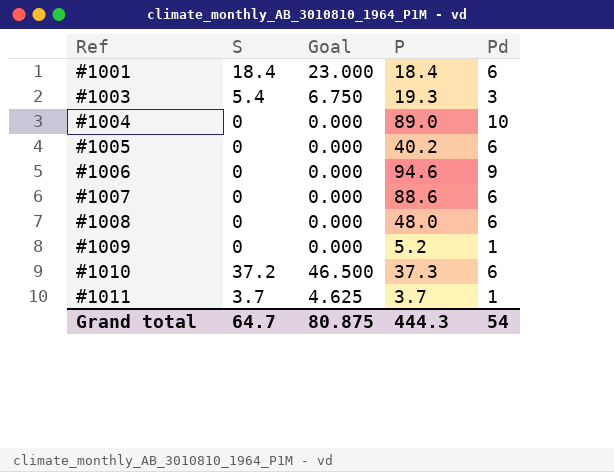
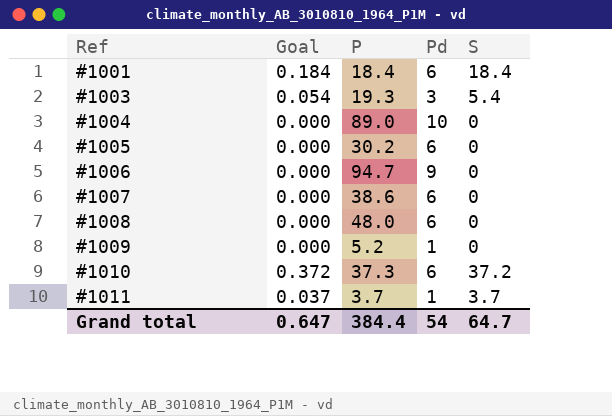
column Goal | formula: [S] * 1.25 -> [S] * 0.01
column S | position: 2 -> 5
#1005 | P: 40.2 -> 30.2
#1006 | P: 94.6 -> 94.7
#1007 | P: 88.6 -> 38.6
Grand total | Goal: 80.875 -> 0.647
Grand total | P: 444.3 -> 384.4

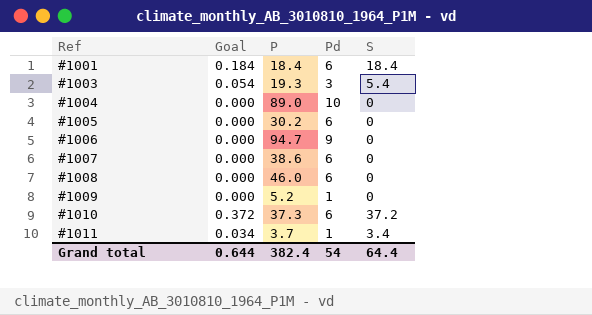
#1008 | P: 48.0 -> 46.0
#1011 | Goal: 0.037 -> 0.034
#1011 | S: 3.7 -> 3.4
Grand total | Goal: 0.647 -> 0.644
Grand total | P: 384.4 -> 382.4
Grand total | S: 64.7 -> 64.4

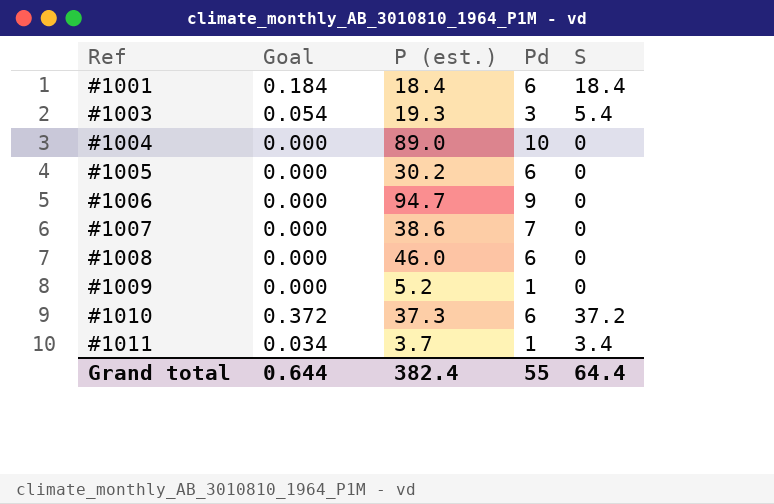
column name: P -> P (est.)
#1007 | Pd: 6 -> 7
Grand total | Pd: 54 -> 55

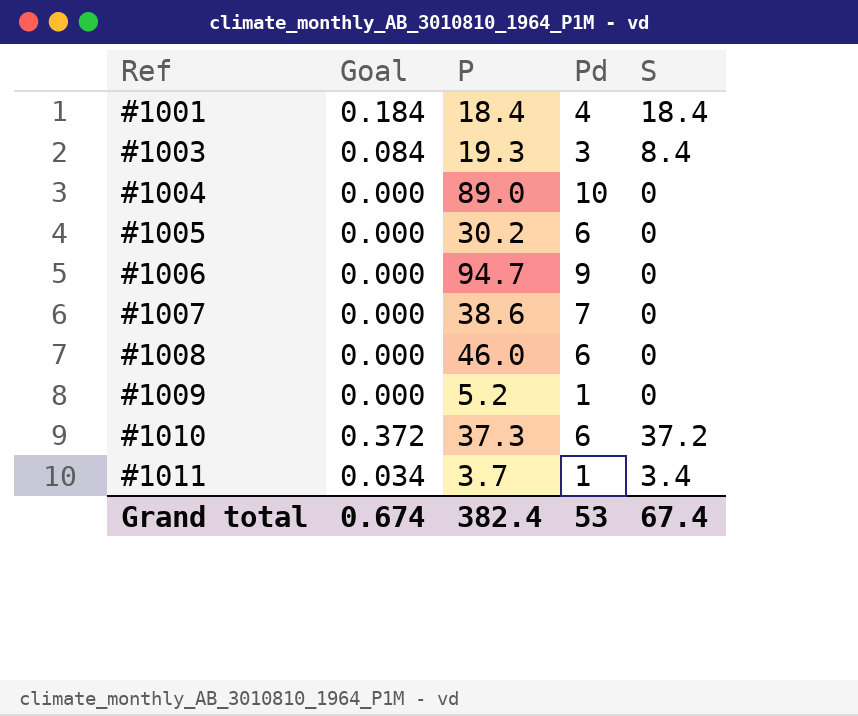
column name: P (est.) -> P
#1001 | Pd: 6 -> 4
#1003 | Goal: 0.054 -> 0.084
#1003 | S: 5.4 -> 8.4
Grand total | Goal: 0.644 -> 0.674
Grand total | Pd: 55 -> 53
Grand total | S: 64.4 -> 67.4

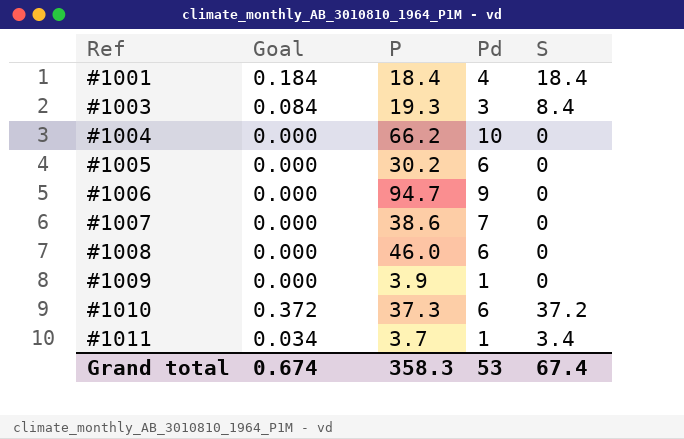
#1004 | P: 89.0 -> 66.2
#1009 | P: 5.2 -> 3.9
Grand total | P: 382.4 -> 358.3

